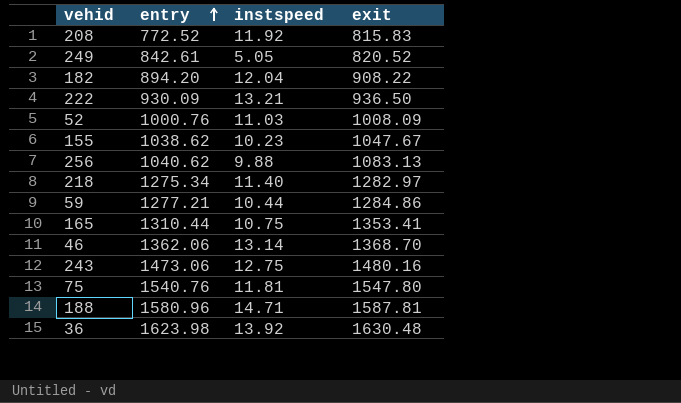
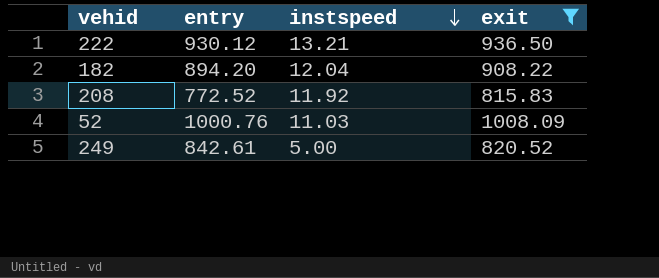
filter: none -> exit <= 1008.09
row order: entry ascending -> instspeed descending
222 | entry: 930.09 -> 930.12
249 | instspeed: 5.05 -> 5.00

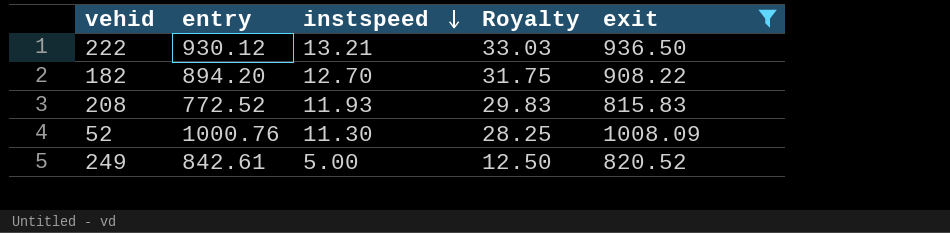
column Royalty | formula: none -> [instspeed] * 2.5
182 | instspeed: 12.04 -> 12.70
208 | instspeed: 11.92 -> 11.93
52 | instspeed: 11.03 -> 11.30

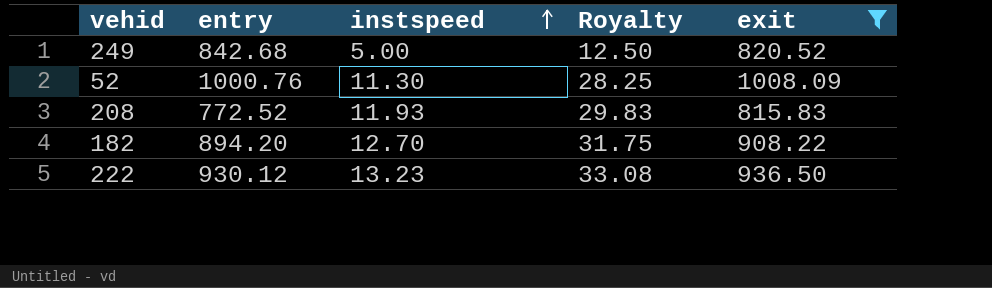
row order: instspeed descending -> instspeed ascending
249 | entry: 842.61 -> 842.68
222 | instspeed: 13.21 -> 13.23
222 | Royalty: 33.03 -> 33.08

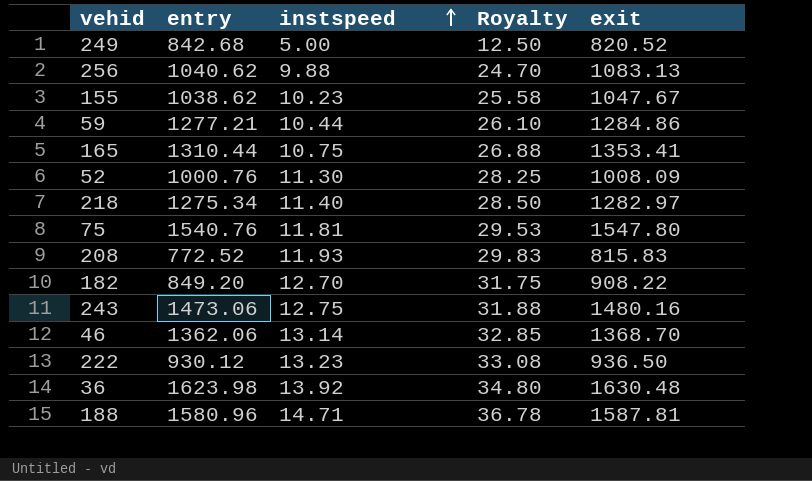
filter: exit <= 1008.09 -> none
182 | entry: 894.20 -> 849.20

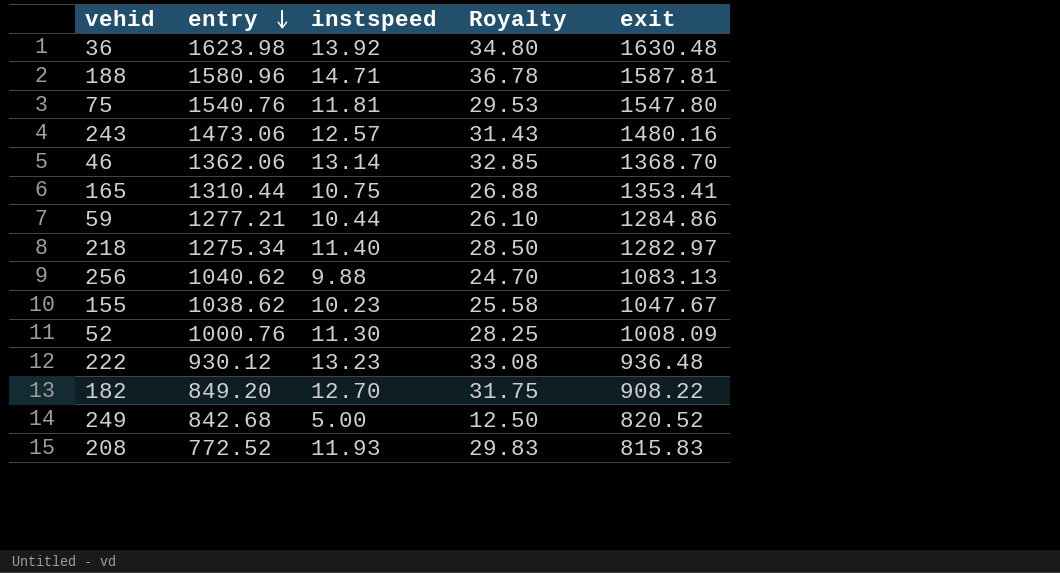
row order: instspeed ascending -> entry descending
243 | instspeed: 12.75 -> 12.57
243 | Royalty: 31.88 -> 31.43
222 | exit: 936.50 -> 936.48

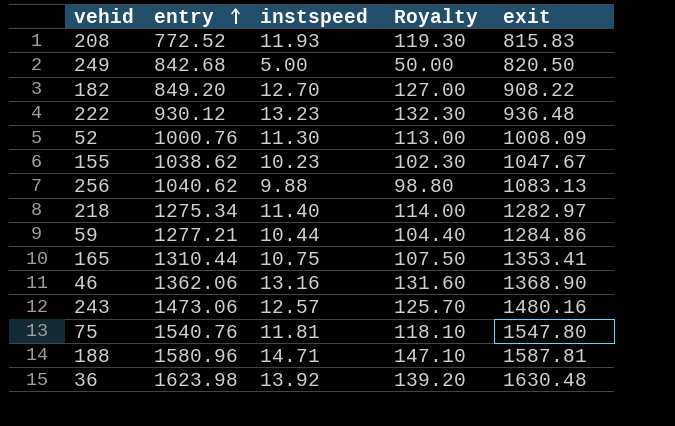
row order: entry descending -> entry ascending
column Royalty | formula: [instspeed] * 2.5 -> [instspeed] * 10
249 | exit: 820.52 -> 820.50
46 | instspeed: 13.14 -> 13.16
46 | exit: 1368.70 -> 1368.90

